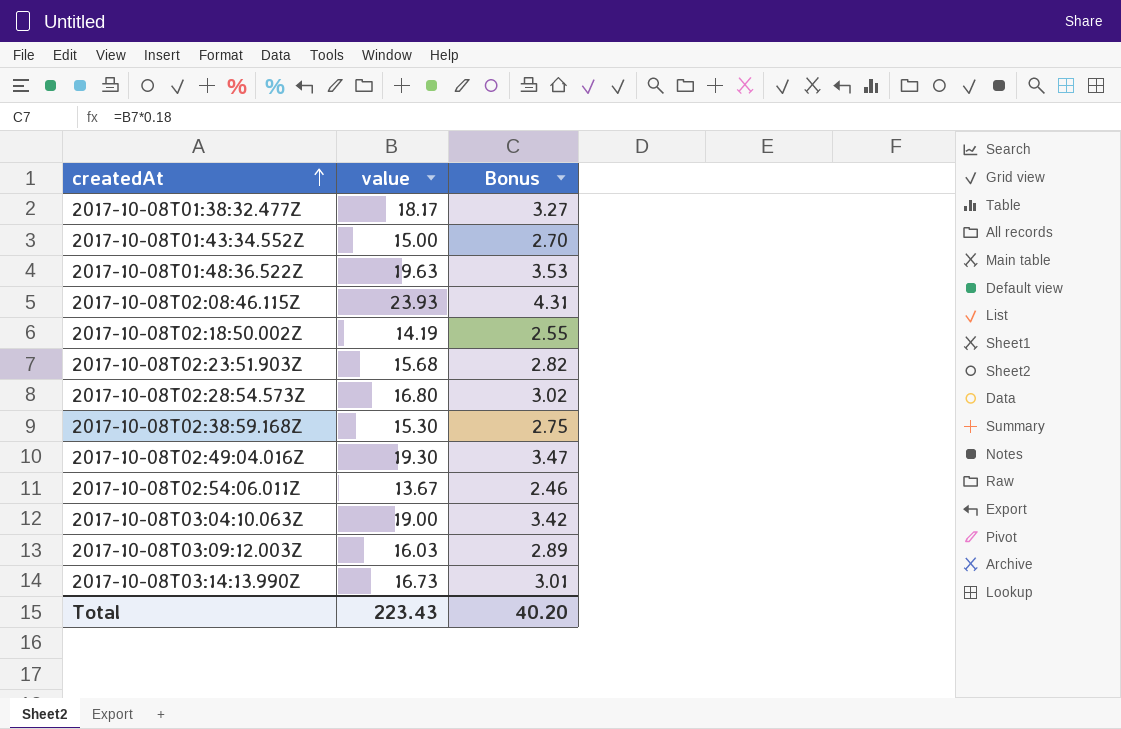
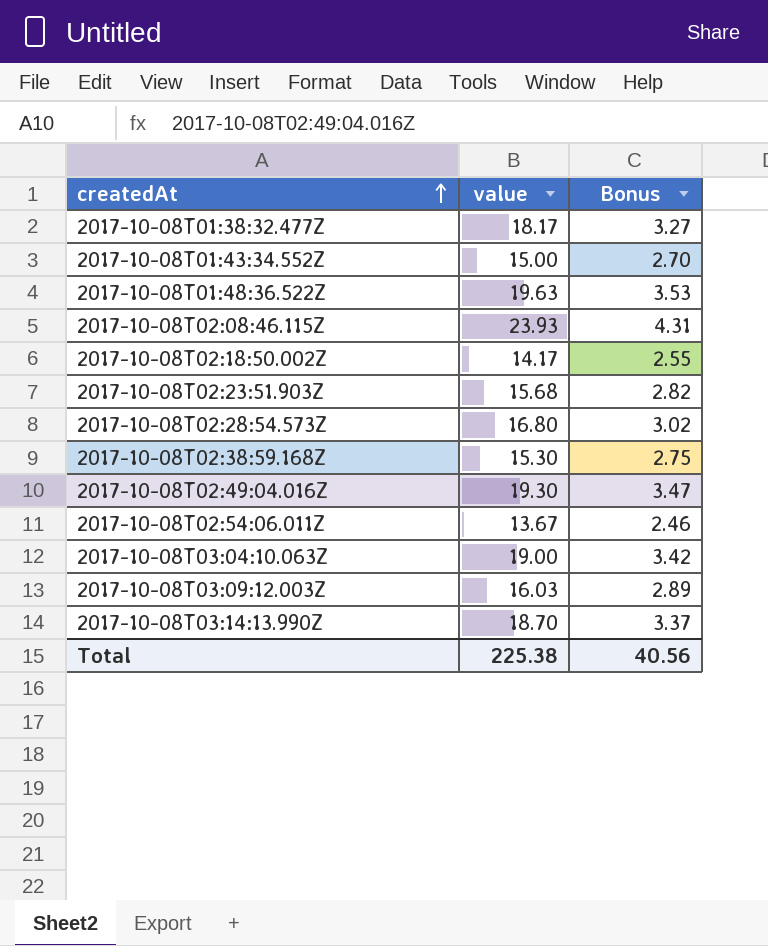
2017-10-08T02:18:50.002Z | value: 14.19 -> 14.17
2017-10-08T03:14:13.990Z | value: 16.73 -> 18.70
2017-10-08T03:14:13.990Z | Bonus: 3.01 -> 3.37
Total | value: 223.43 -> 225.38
Total | Bonus: 40.20 -> 40.56

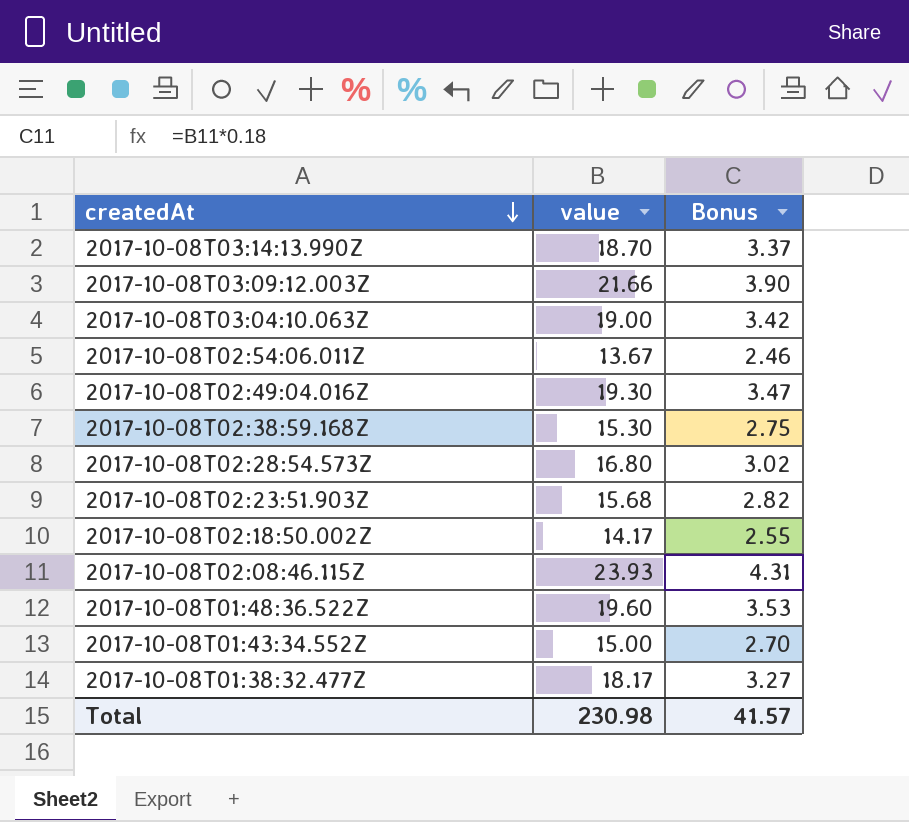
row order: createdAt ascending -> createdAt descending
2017-10-08T03:09:12.003Z | value: 16.03 -> 21.66
2017-10-08T03:09:12.003Z | Bonus: 2.89 -> 3.90
2017-10-08T01:48:36.522Z | value: 19.63 -> 19.60
Total | value: 225.38 -> 230.98
Total | Bonus: 40.56 -> 41.57

